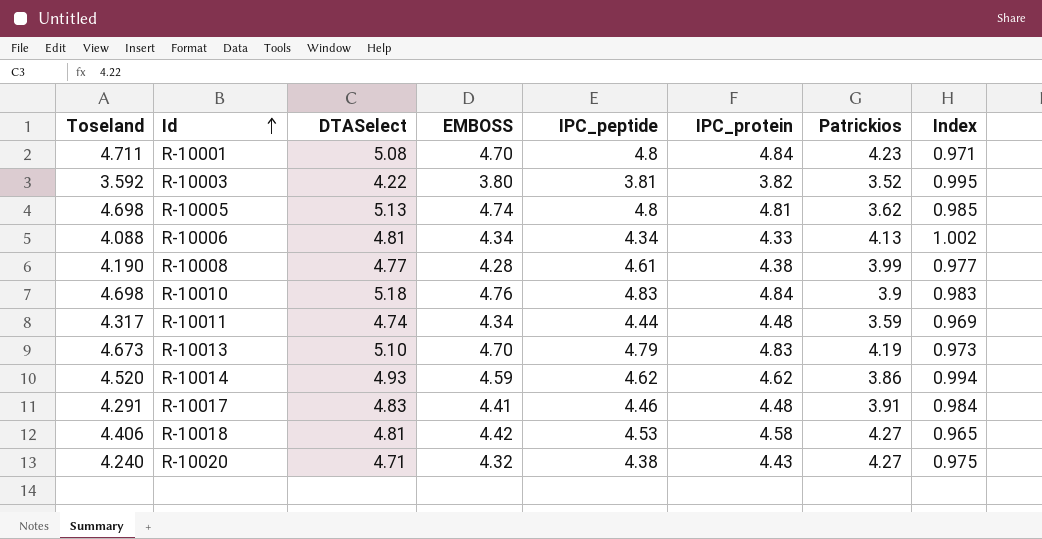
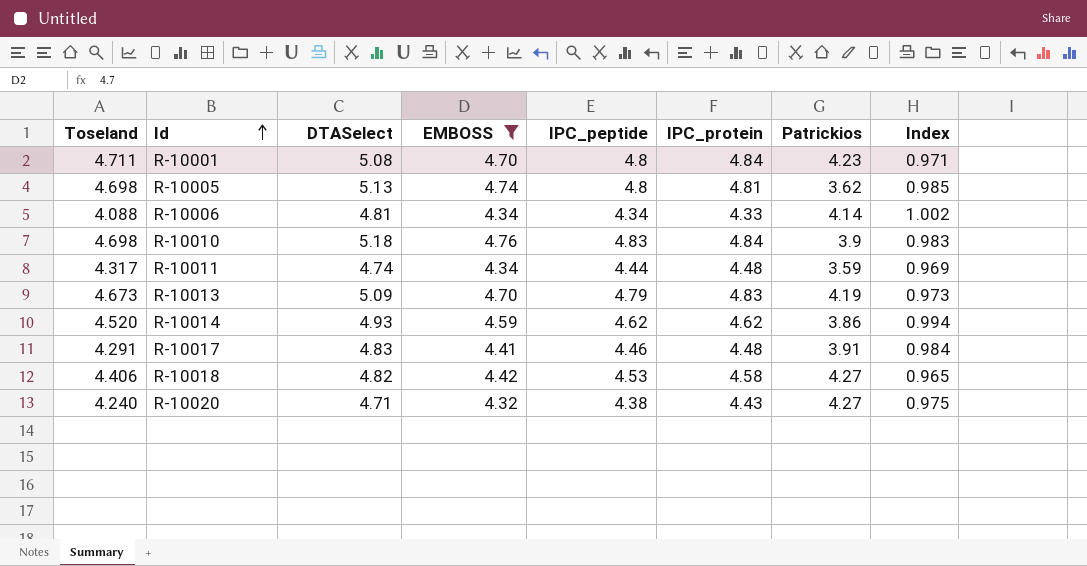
filter: none -> EMBOSS >= 4.32
R-10006 | Patrickios: 4.13 -> 4.14
R-10013 | DTASelect: 5.10 -> 5.09
R-10018 | DTASelect: 4.81 -> 4.82

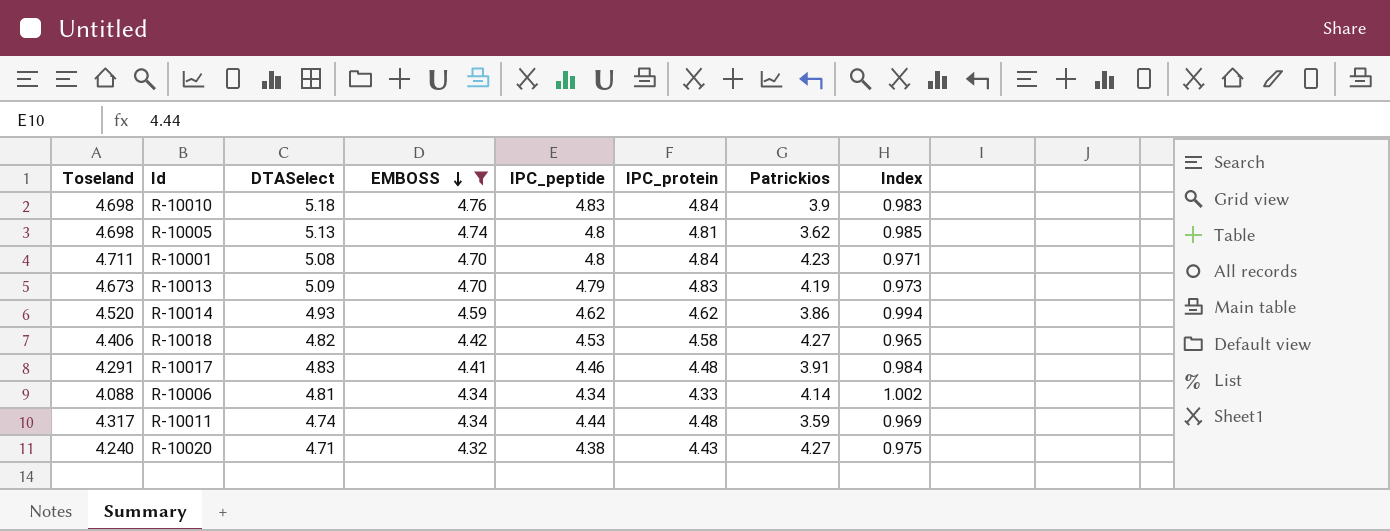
row order: Id ascending -> EMBOSS descending

